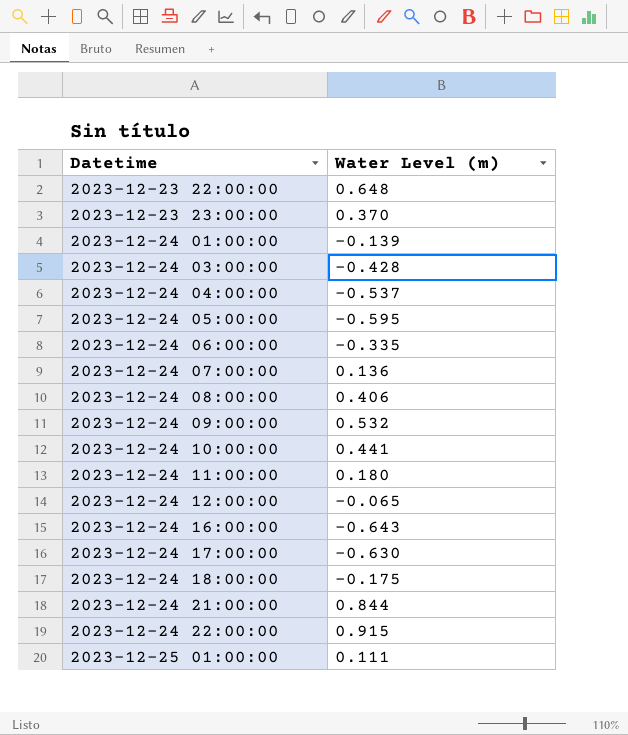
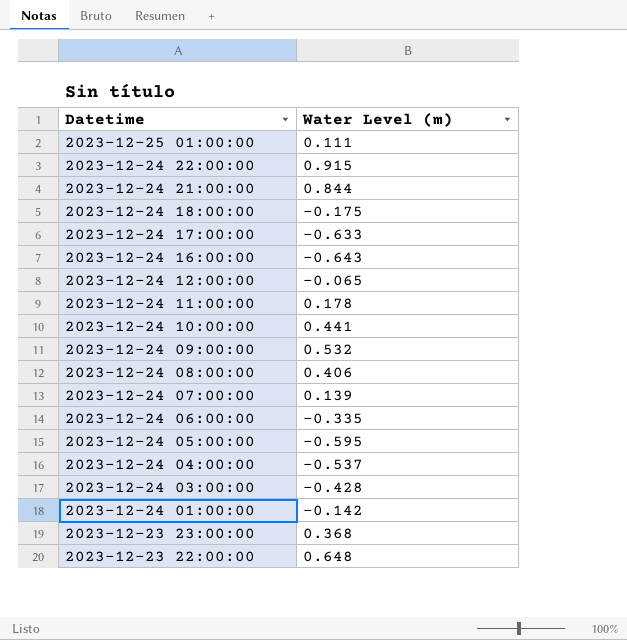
row order: Datetime ascending -> Datetime descending
2023-12-24 17:00:00 | Water Level (m): -0.630 -> -0.633
2023-12-24 11:00:00 | Water Level (m): 0.180 -> 0.178
2023-12-24 07:00:00 | Water Level (m): 0.136 -> 0.139
2023-12-24 01:00:00 | Water Level (m): -0.139 -> -0.142
2023-12-23 23:00:00 | Water Level (m): 0.370 -> 0.368

